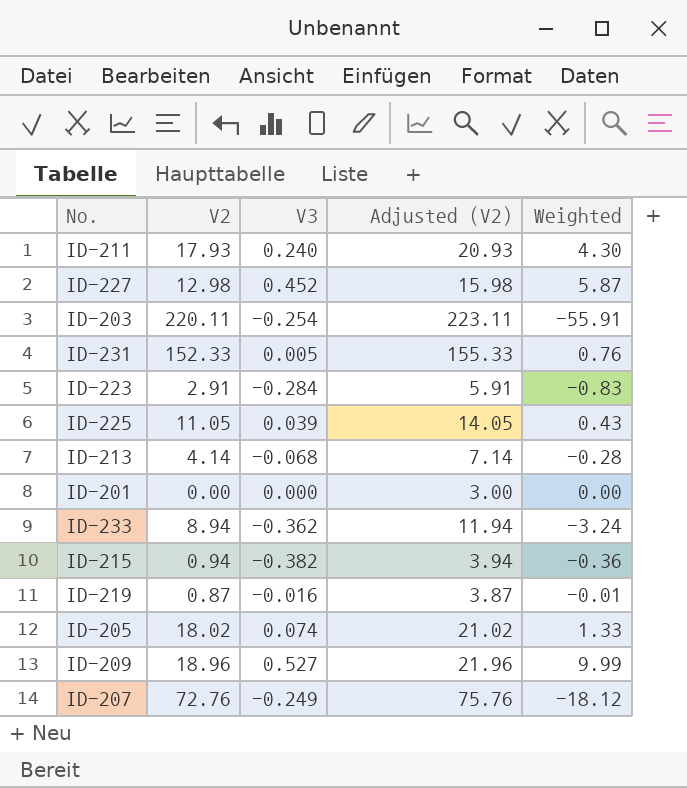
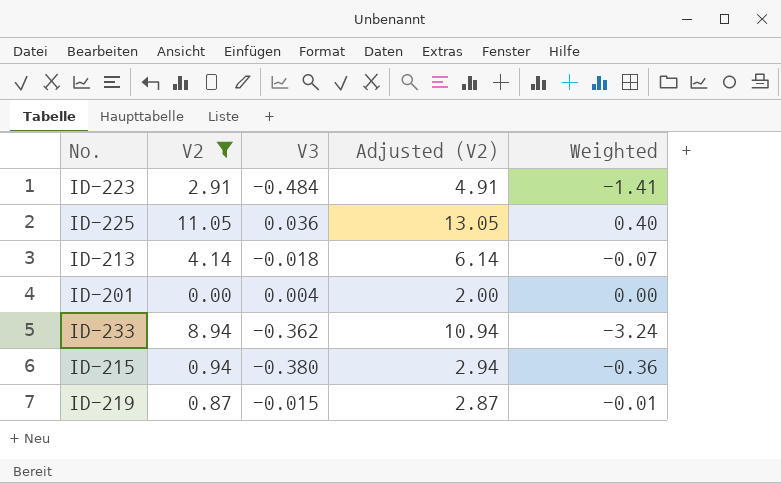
filter: none -> V2 <= 11.05
column Adjusted (V2) | formula: [V2] + 3 -> [V2] + 2
ID-223 | V3: -0.284 -> -0.484
ID-223 | Weighted: -0.83 -> -1.41
ID-225 | V3: 0.039 -> 0.036
ID-225 | Weighted: 0.43 -> 0.40
ID-213 | V3: -0.068 -> -0.018
ID-213 | Weighted: -0.28 -> -0.07
ID-201 | V3: 0.000 -> 0.004
ID-215 | V3: -0.382 -> -0.380
ID-219 | V3: -0.016 -> -0.015

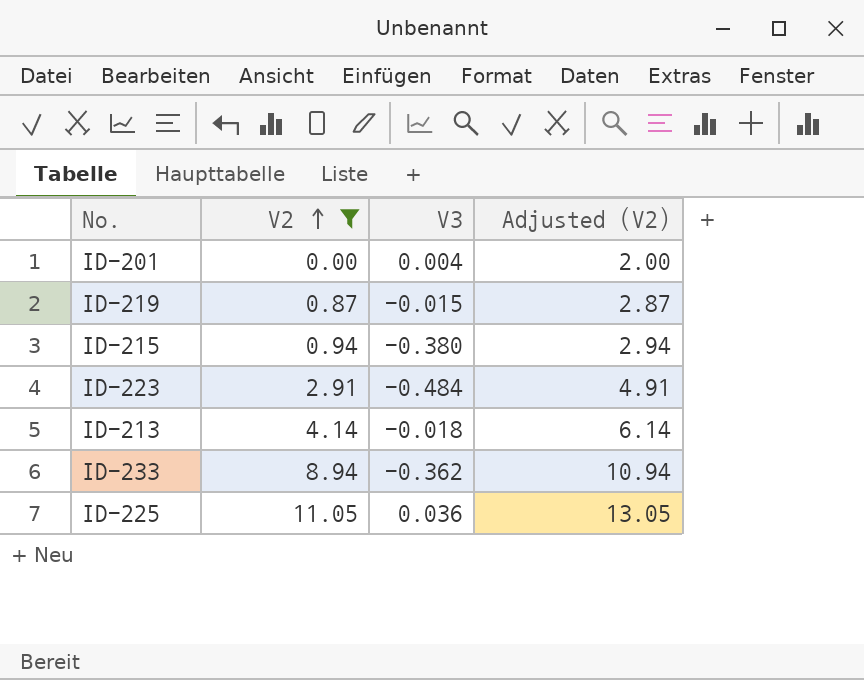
row order: none -> V2 ascending
column Weighted | formula: [V2] * [V3] -> none

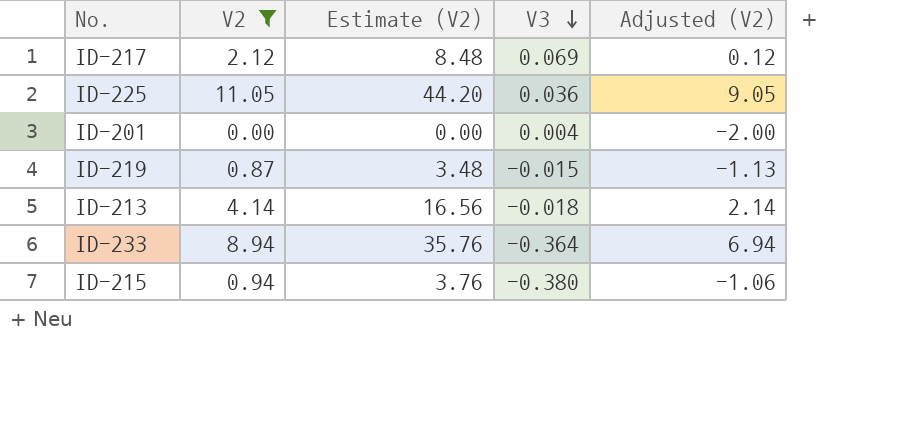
row order: V2 ascending -> V3 descending
column Estimate (V2) | formula: none -> [V2] * 4
column Adjusted (V2) | formula: [V2] + 2 -> [V2] - 2
row ID-223: 2.91 | -0.484 | 4.91 -> none
row ID-217: none -> 2.12 | 8.48 | 0.069 | 0.12
ID-233 | V3: -0.362 -> -0.364

